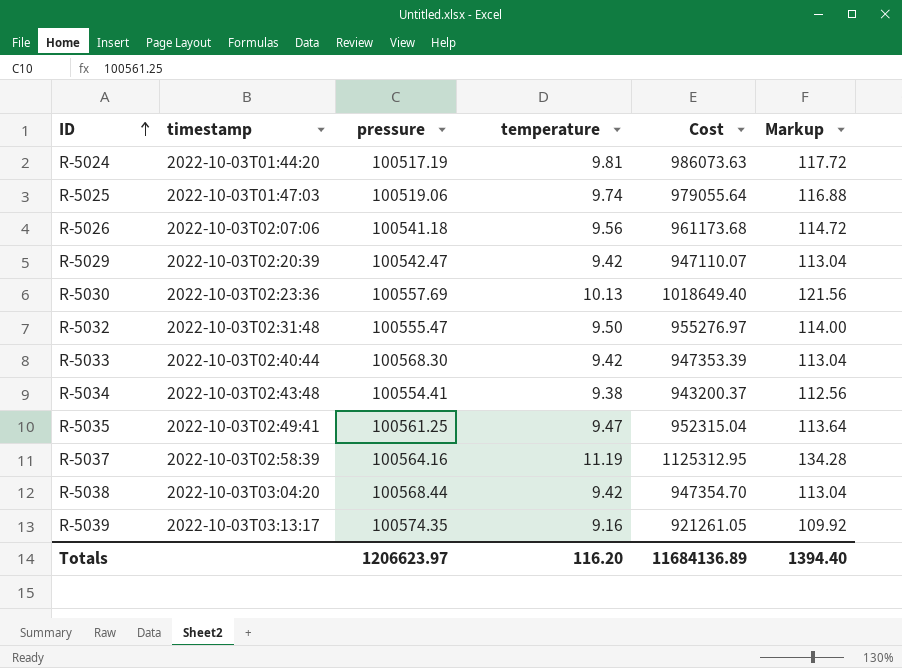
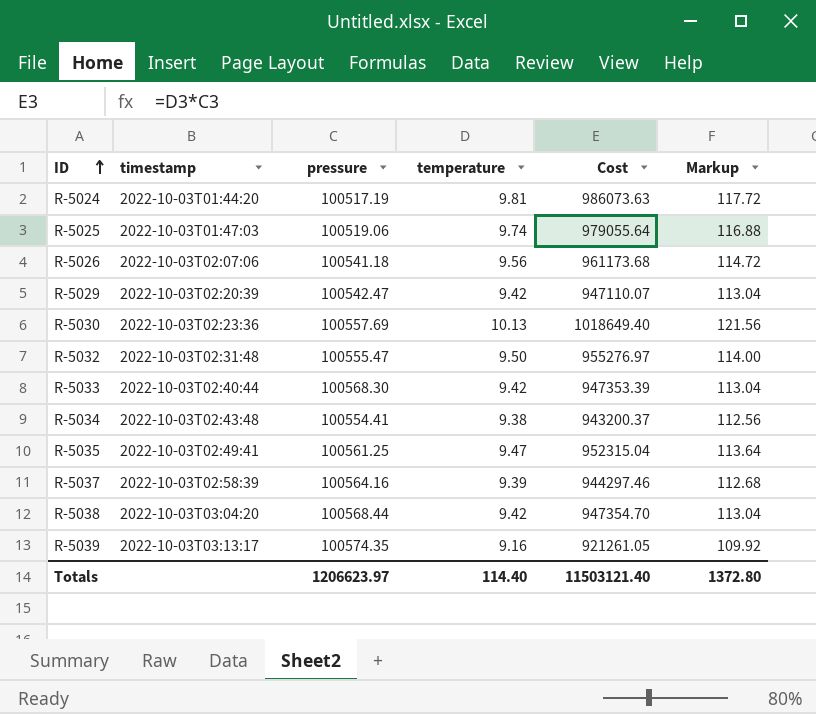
R-5037 | temperature: 11.19 -> 9.39
R-5037 | Cost: 1125312.95 -> 944297.46
R-5037 | Markup: 134.28 -> 112.68
Totals | temperature: 116.20 -> 114.40
Totals | Cost: 11684136.89 -> 11503121.40
Totals | Markup: 1394.40 -> 1372.80

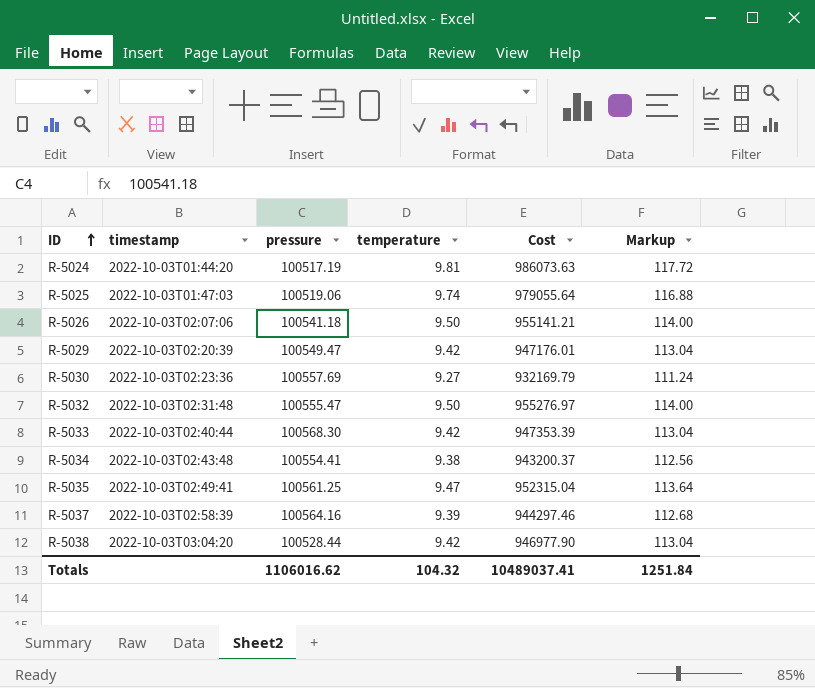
row R-5039: 2022-10-03T03:13:17 | 100574.35 | 9.16 | 921261.05 | 109.92 -> none
R-5026 | temperature: 9.56 -> 9.50
R-5026 | Cost: 961173.68 -> 955141.21
R-5026 | Markup: 114.72 -> 114.00
R-5029 | pressure: 100542.47 -> 100549.47
R-5029 | Cost: 947110.07 -> 947176.01
R-5030 | temperature: 10.13 -> 9.27
R-5030 | Cost: 1018649.40 -> 932169.79
R-5030 | Markup: 121.56 -> 111.24
R-5038 | pressure: 100568.44 -> 100528.44
R-5038 | Cost: 947354.70 -> 946977.90
Totals | pressure: 1206623.97 -> 1106016.62
Totals | temperature: 114.40 -> 104.32
Totals | Cost: 11503121.40 -> 10489037.41
Totals | Markup: 1372.80 -> 1251.84

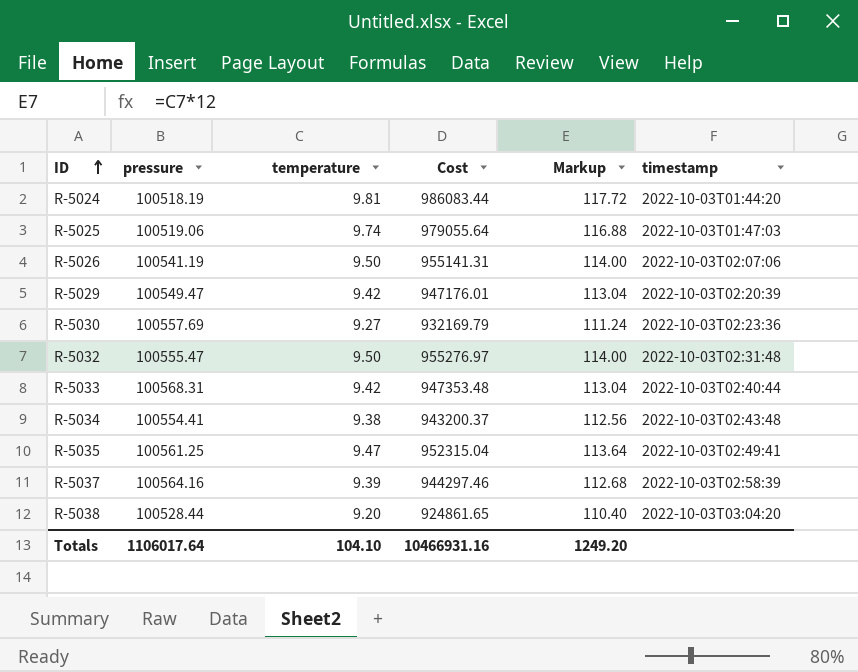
column timestamp | position: 2 -> 6
R-5024 | pressure: 100517.19 -> 100518.19
R-5024 | Cost: 986073.63 -> 986083.44
R-5026 | pressure: 100541.18 -> 100541.19
R-5026 | Cost: 955141.21 -> 955141.31
R-5033 | pressure: 100568.30 -> 100568.31
R-5033 | Cost: 947353.39 -> 947353.48
R-5038 | temperature: 9.42 -> 9.20
R-5038 | Cost: 946977.90 -> 924861.65
R-5038 | Markup: 113.04 -> 110.40
Totals | pressure: 1106016.62 -> 1106017.64
Totals | temperature: 104.32 -> 104.10
Totals | Cost: 10489037.41 -> 10466931.16
Totals | Markup: 1251.84 -> 1249.20

